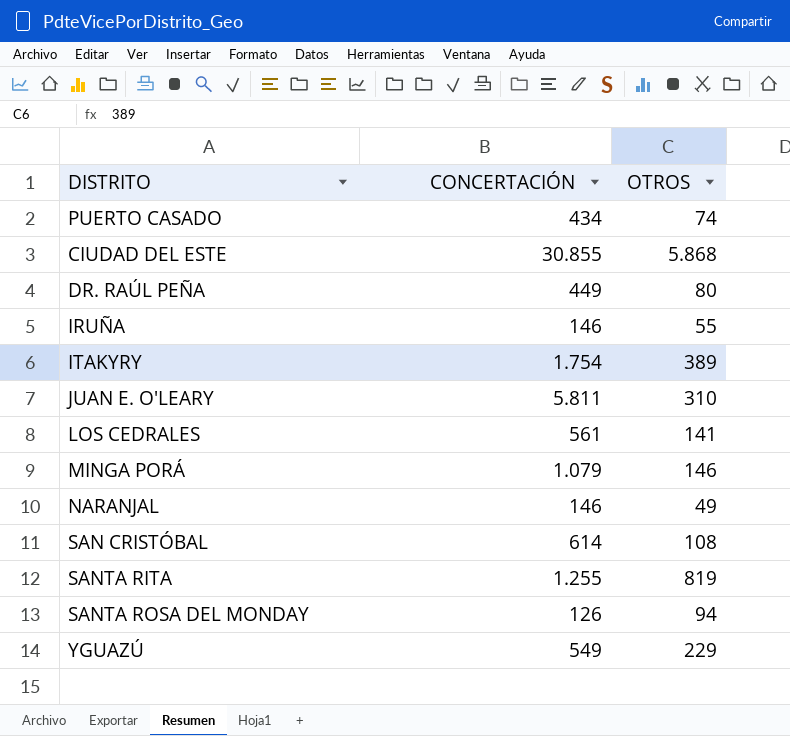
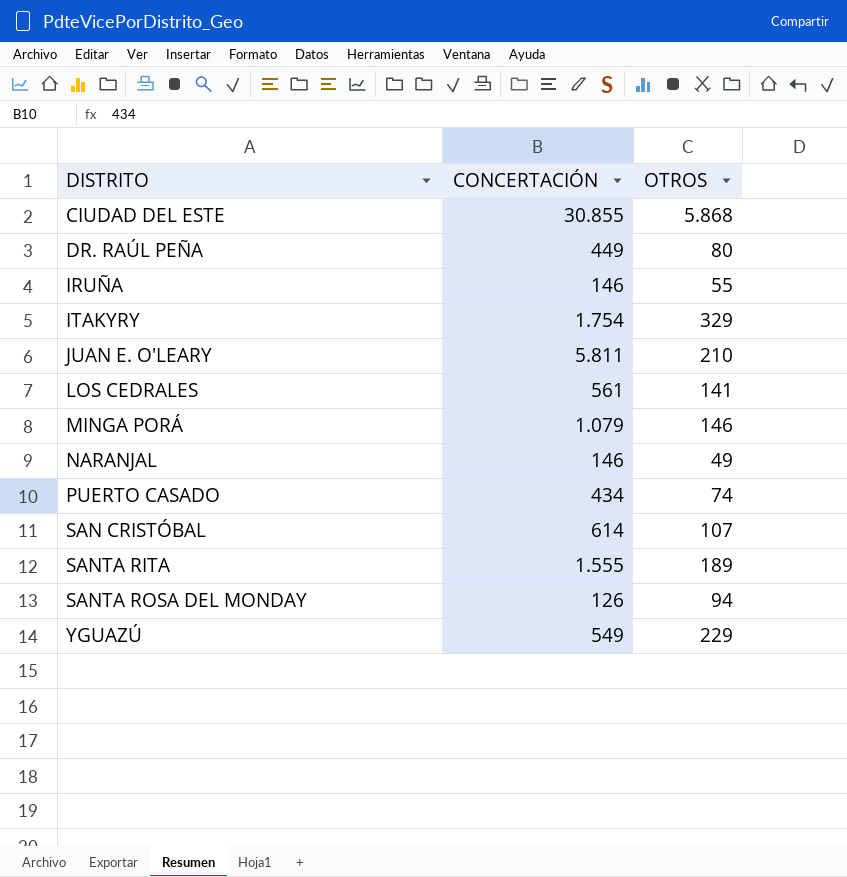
row order: none -> DISTRITO ascending
ITAKYRY | OTROS: 389 -> 329
JUAN E. O'LEARY | OTROS: 310 -> 210
SAN CRISTÓBAL | OTROS: 108 -> 107
SANTA RITA | CONCERTACIÓN: 1.255 -> 1.555
SANTA RITA | OTROS: 819 -> 189

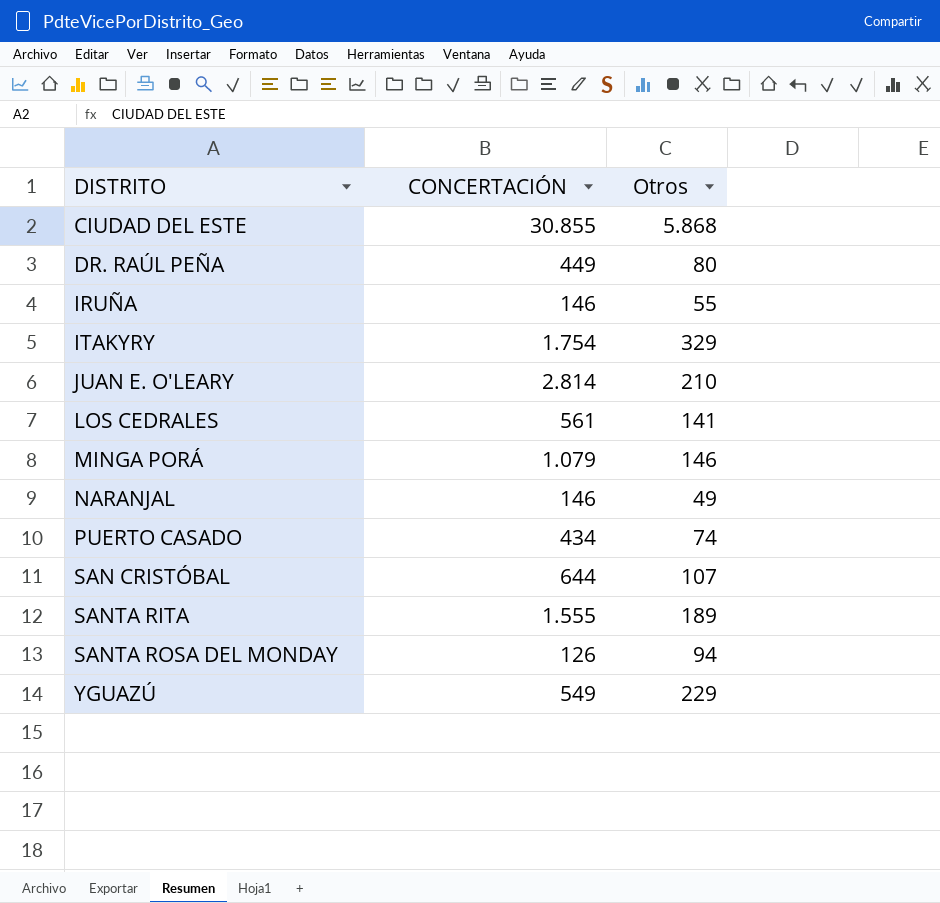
column name: OTROS -> Otros
JUAN E. O'LEARY | CONCERTACIÓN: 5.811 -> 2.814
SAN CRISTÓBAL | CONCERTACIÓN: 614 -> 644

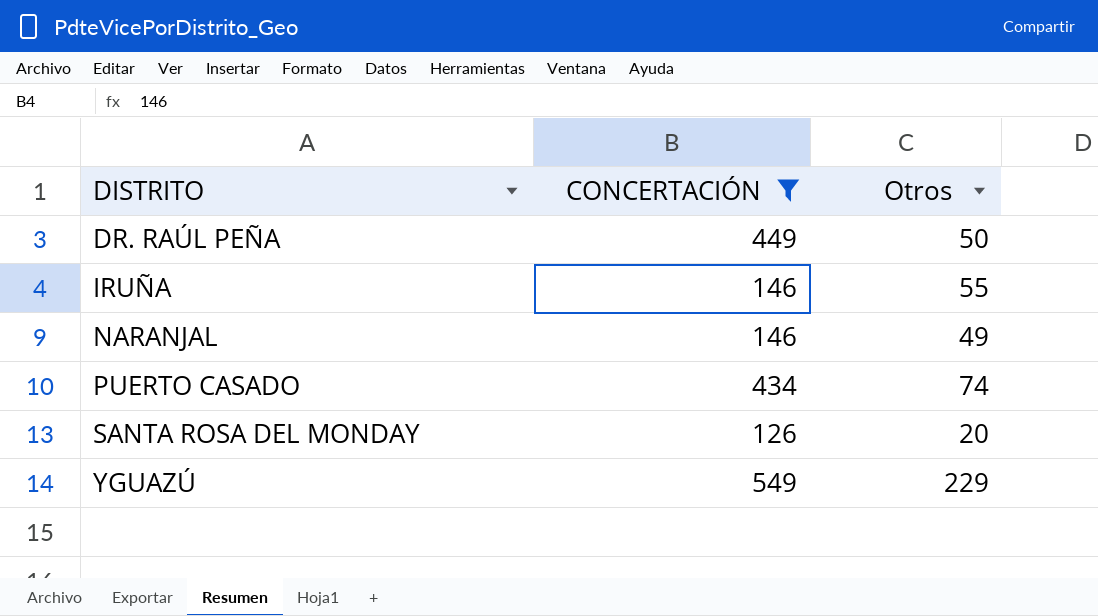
filter: none -> CONCERTACIÓN <= 549
DR. RAÚL PEÑA | Otros: 80 -> 50
SANTA ROSA DEL MONDAY | Otros: 94 -> 20

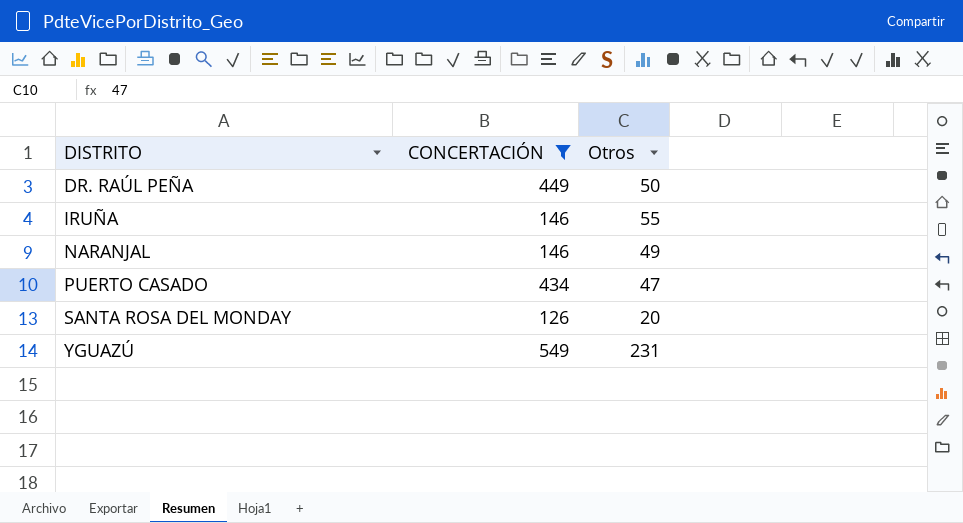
PUERTO CASADO | Otros: 74 -> 47
YGUAZÚ | Otros: 229 -> 231

